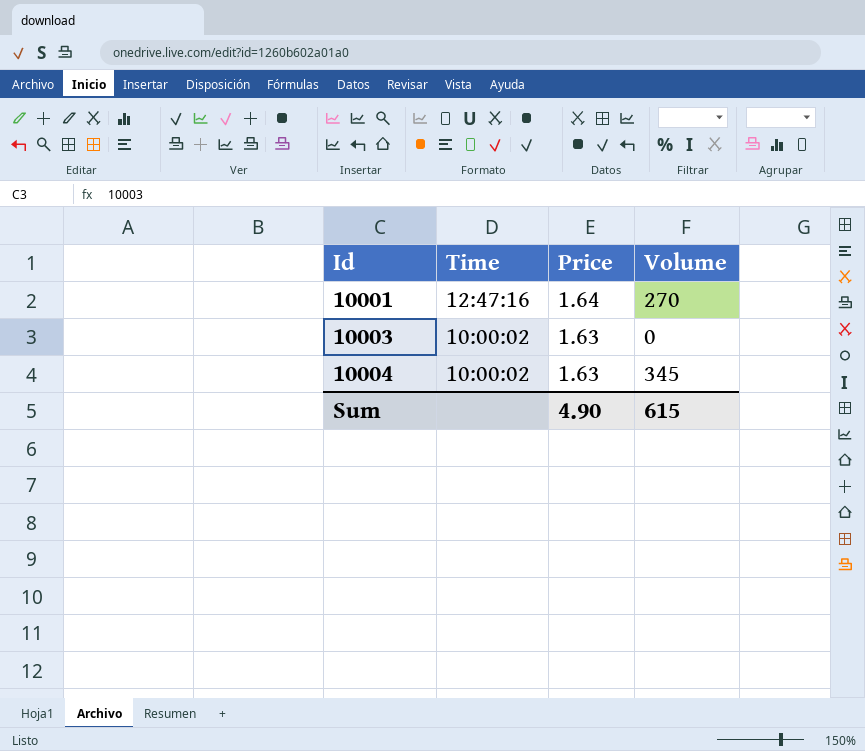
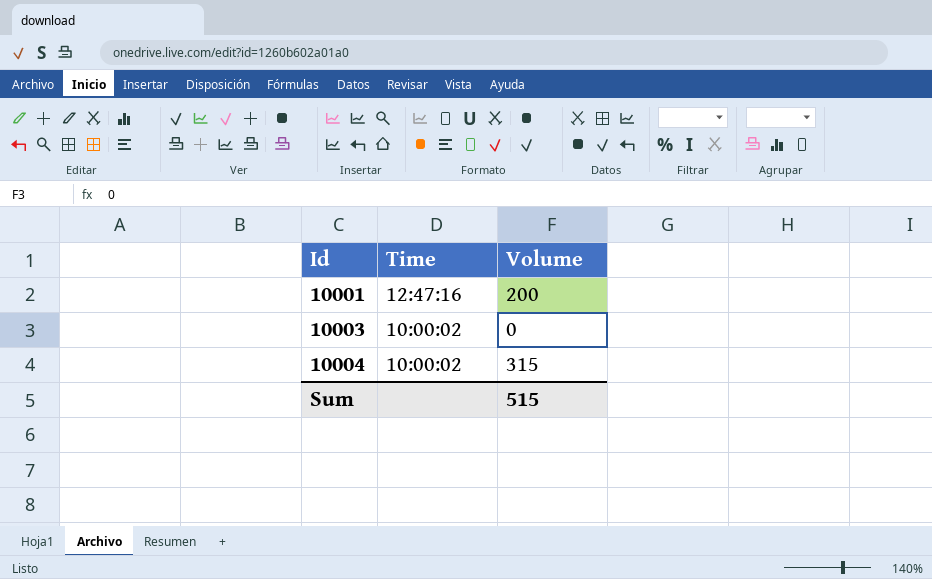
column Price | position: 3 -> none
10001 | Volume: 270 -> 200
10004 | Volume: 345 -> 315
Sum | Volume: 615 -> 515

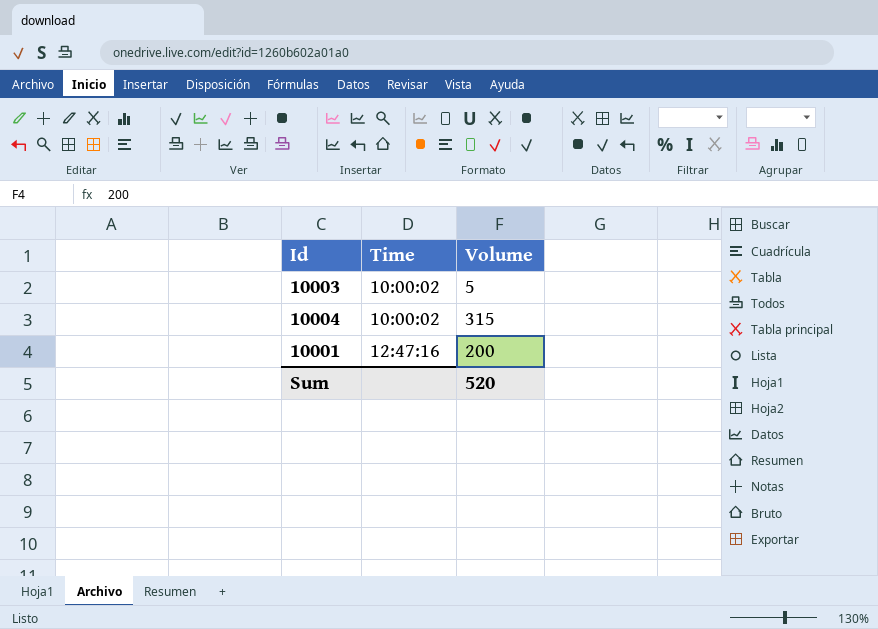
row order: Id ascending -> Time ascending
10003 | Volume: 0 -> 5
Sum | Volume: 515 -> 520

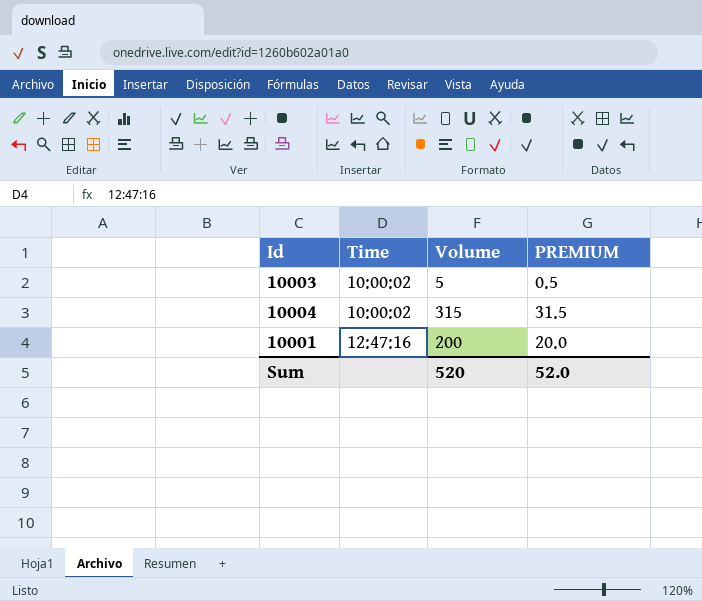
column PREMIUM | formula: none -> [Volume] * 0.1

